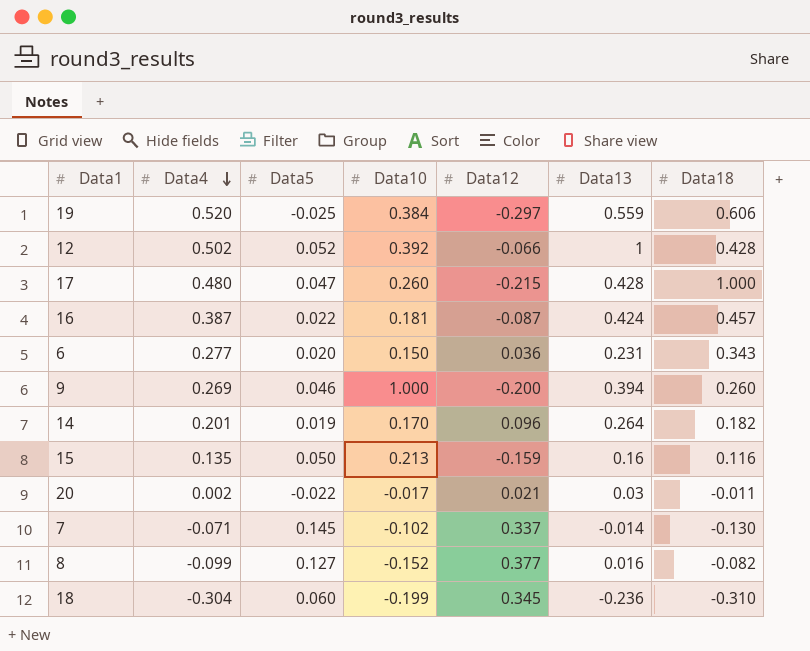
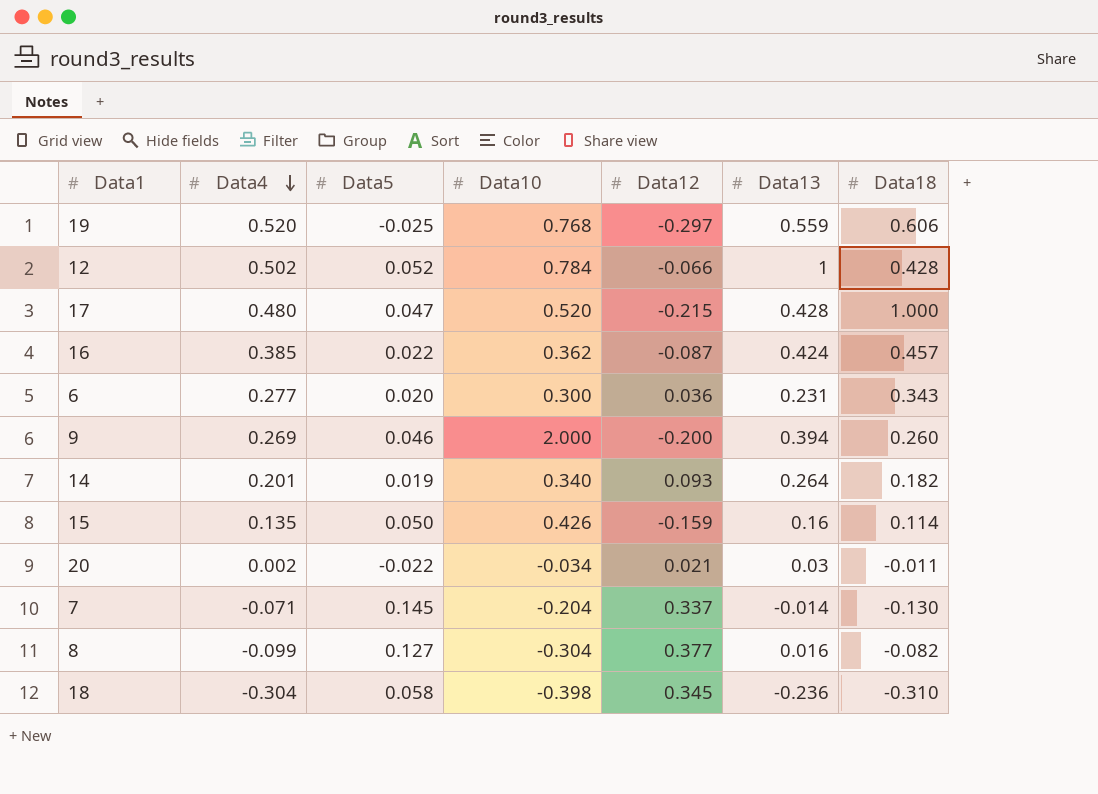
19 | Data10: 0.384 -> 0.768
12 | Data10: 0.392 -> 0.784
17 | Data10: 0.260 -> 0.520
16 | Data4: 0.387 -> 0.385
16 | Data10: 0.181 -> 0.362
6 | Data10: 0.150 -> 0.300
9 | Data10: 1.000 -> 2.000
14 | Data10: 0.170 -> 0.340
14 | Data12: 0.096 -> 0.093
15 | Data10: 0.213 -> 0.426
15 | Data18: 0.116 -> 0.114
20 | Data10: -0.017 -> -0.034
7 | Data10: -0.102 -> -0.204
8 | Data10: -0.152 -> -0.304
18 | Data5: 0.060 -> 0.058
18 | Data10: -0.199 -> -0.398

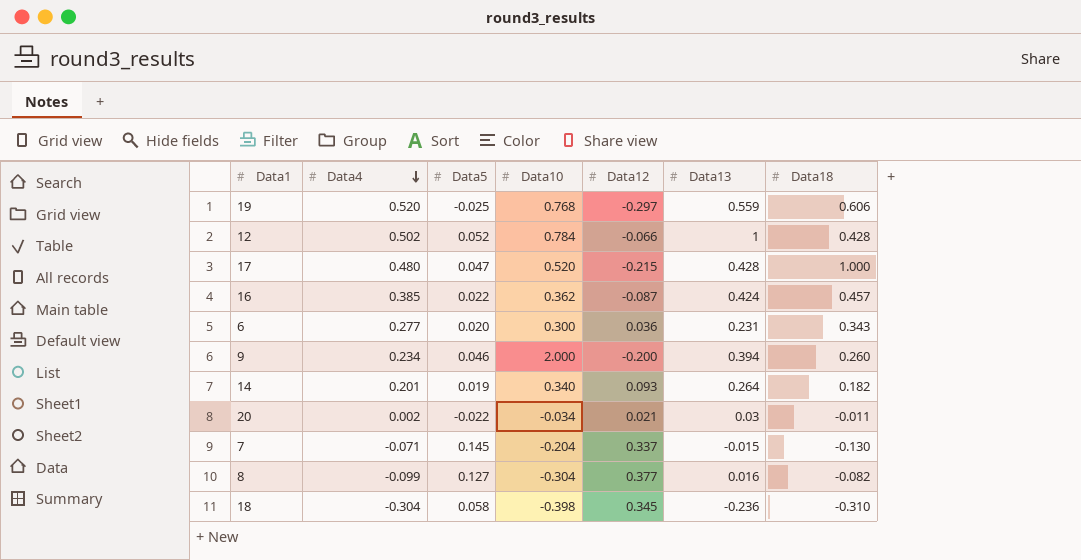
row 15: 0.135 | 0.050 | 0.426 | -0.159 | 0.16 | 0.114 -> none
9 | Data4: 0.269 -> 0.234
7 | Data13: -0.014 -> -0.015

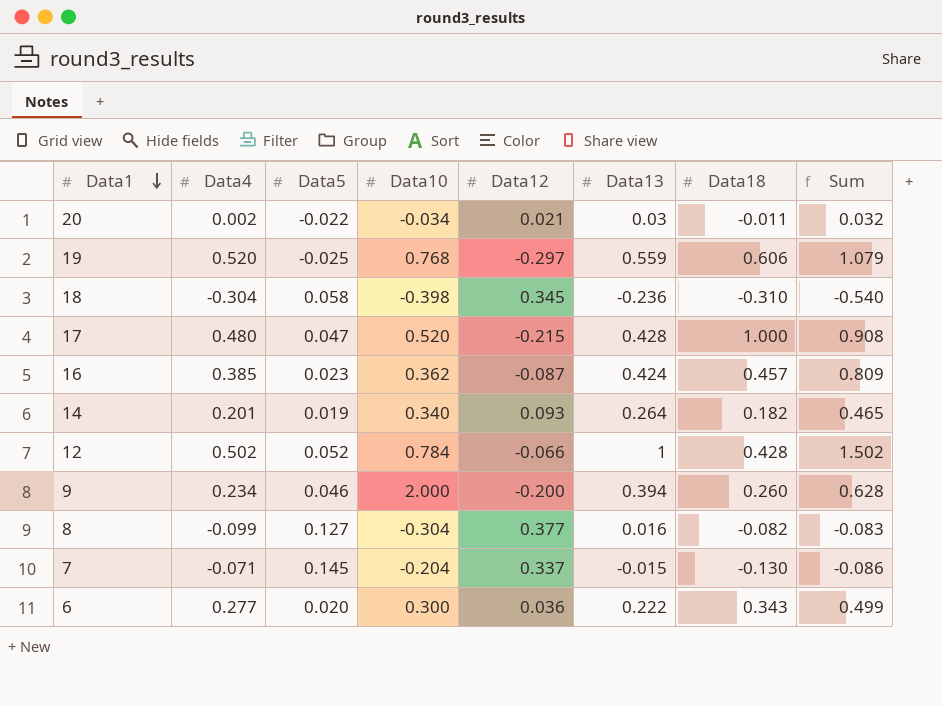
row order: Data4 descending -> Data1 descending
column Sum | formula: none -> [Data4] + [Data13]
16 | Data5: 0.022 -> 0.023
6 | Data13: 0.231 -> 0.222

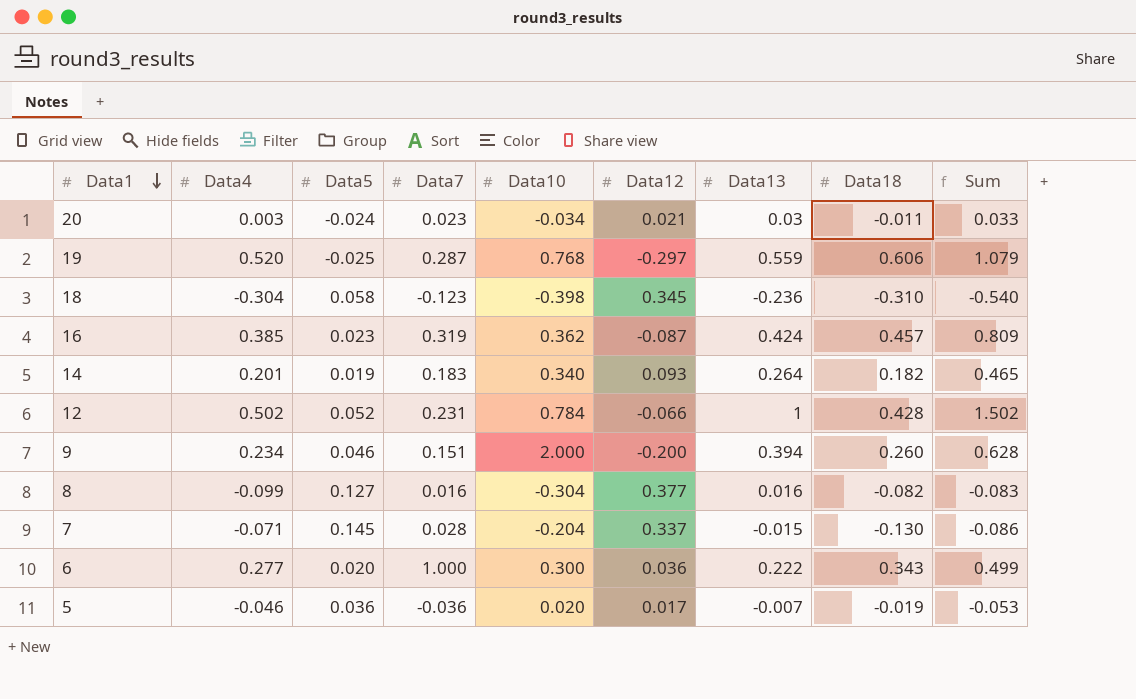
column Data7 | position: none -> 4
row 17: 0.480 | 0.047 | 0.520 | -0.215 | 0.428 | 1.000 | 0.908 -> none
20 | Data4: 0.002 -> 0.003
20 | Data5: -0.022 -> -0.024
20 | Sum: 0.032 -> 0.033
row 5: none -> -0.046 | 0.036 | -0.036 | 0.020 | 0.017 | -0.007 | -0.019 | -0.053

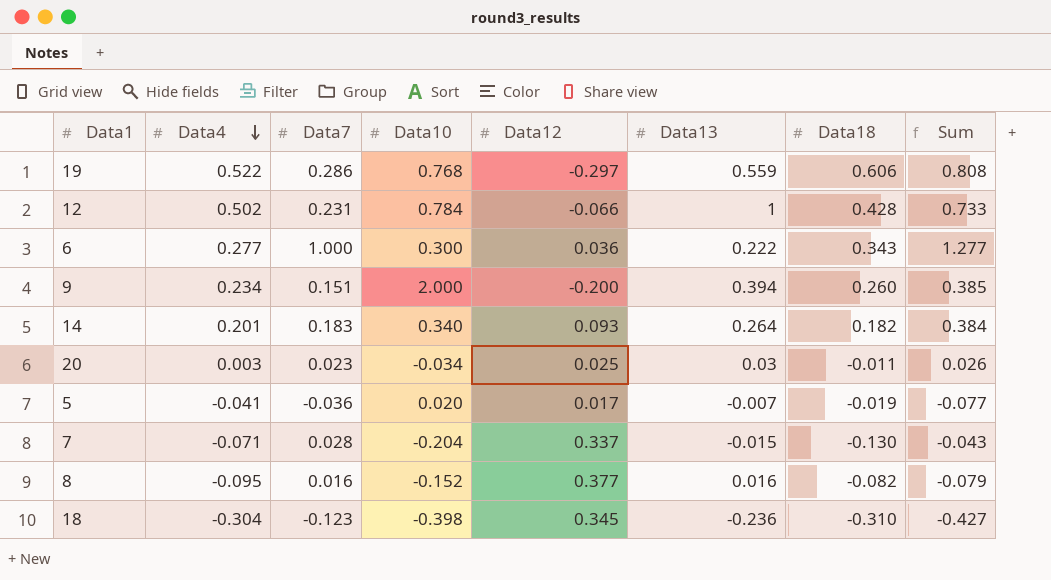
row order: Data1 descending -> Data4 descending
column Data5 | position: 3 -> none
column Sum | formula: [Data4] + [Data13] -> [Data4] + [Data7]
row 16: 0.385 | 0.023 | 0.319 | 0.362 | -0.087 | 0.424 | 0.457 | 0.809 -> none
19 | Data4: 0.520 -> 0.522
19 | Data7: 0.287 -> 0.286
20 | Data12: 0.021 -> 0.025
5 | Data4: -0.046 -> -0.041
8 | Data4: -0.099 -> -0.095
8 | Data10: -0.304 -> -0.152

